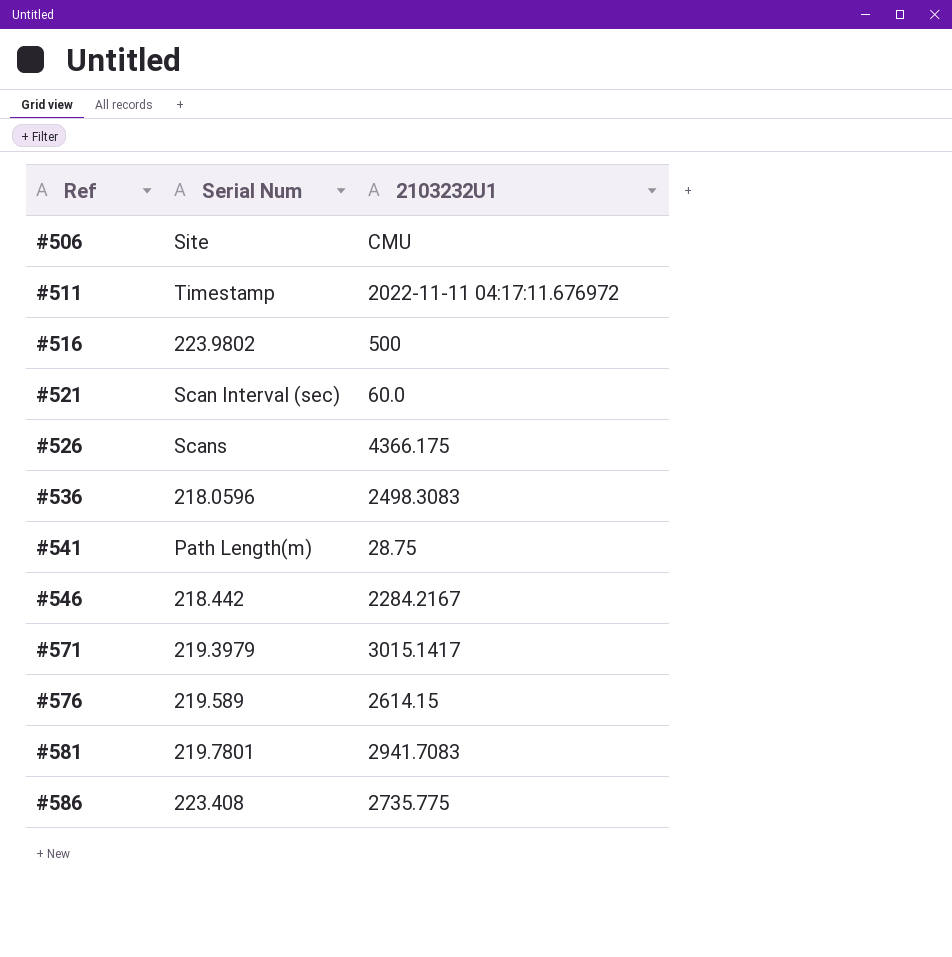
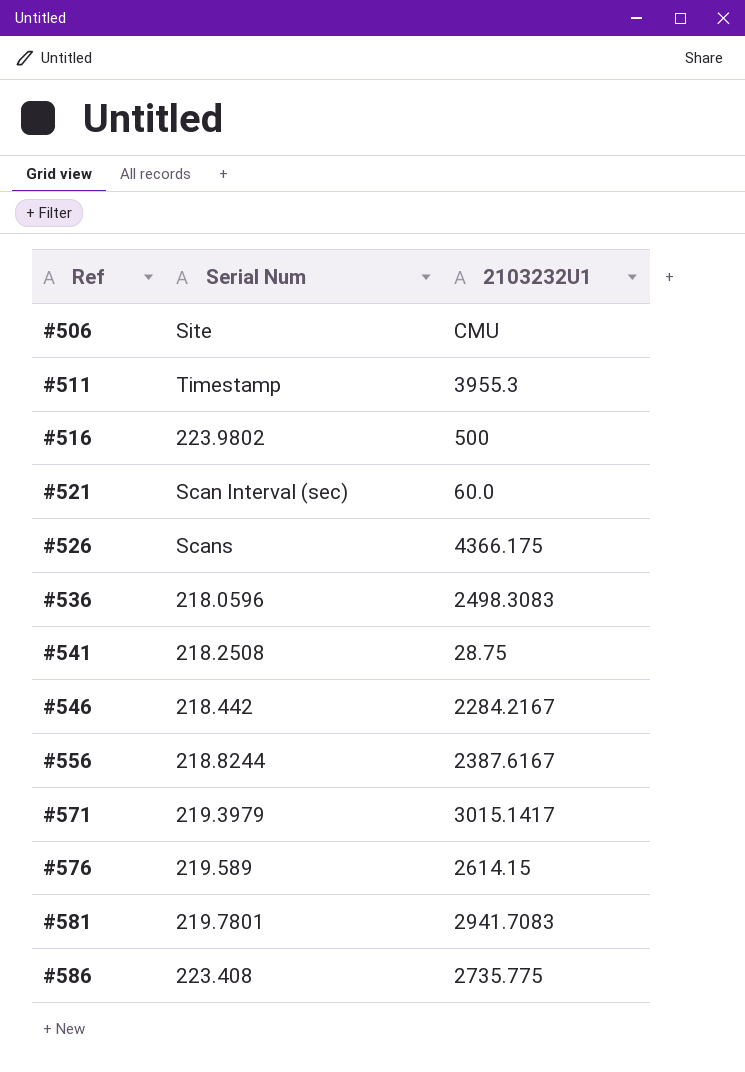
#511 | 2103232U1: 2022-11-11 04:17:11.676972 -> 3955.3
#541 | Serial Num: Path Length(m) -> 218.2508
row #556: none -> 218.8244 | 2387.6167

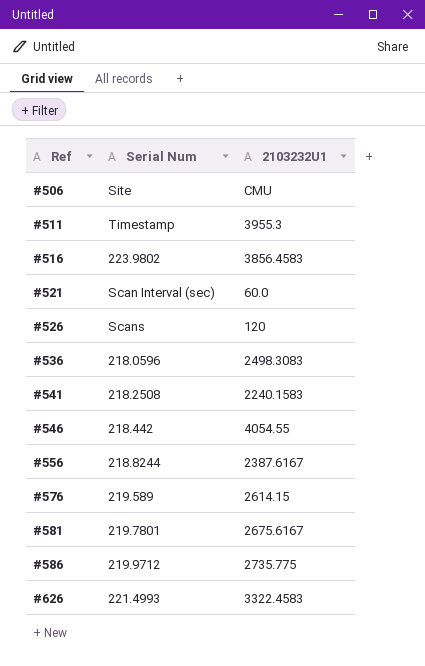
row #571: 219.3979 | 3015.1417 -> none
#516 | 2103232U1: 500 -> 3856.4583
#526 | 2103232U1: 4366.175 -> 120
#541 | 2103232U1: 28.75 -> 2240.1583
#546 | 2103232U1: 2284.2167 -> 4054.55
#581 | 2103232U1: 2941.7083 -> 2675.6167
#586 | Serial Num: 223.408 -> 219.9712
row #626: none -> 221.4993 | 3322.4583

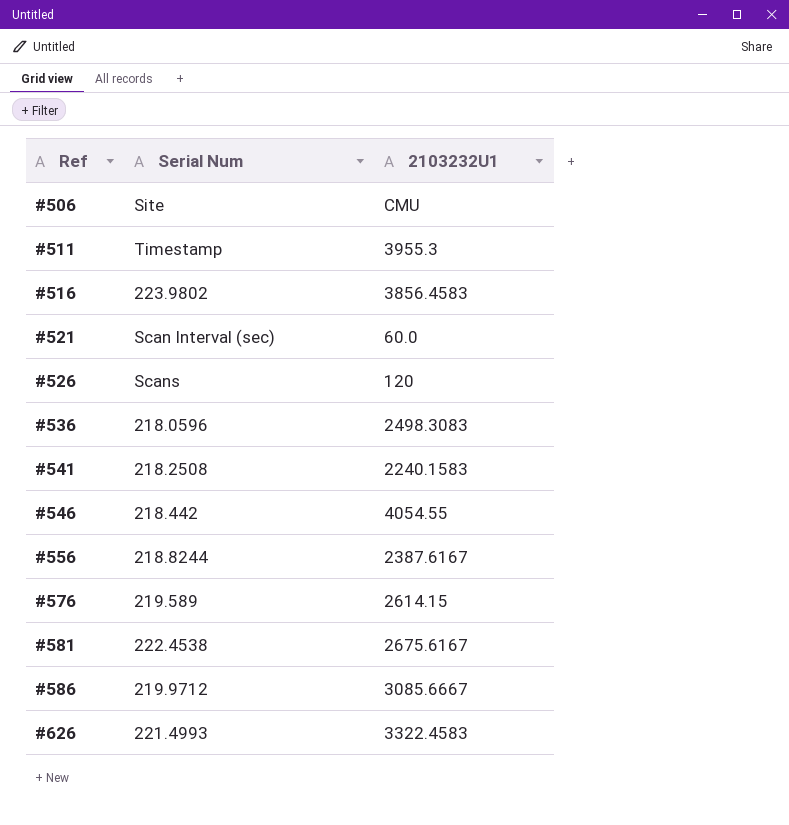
#581 | Serial Num: 219.7801 -> 222.4538
#586 | 2103232U1: 2735.775 -> 3085.6667

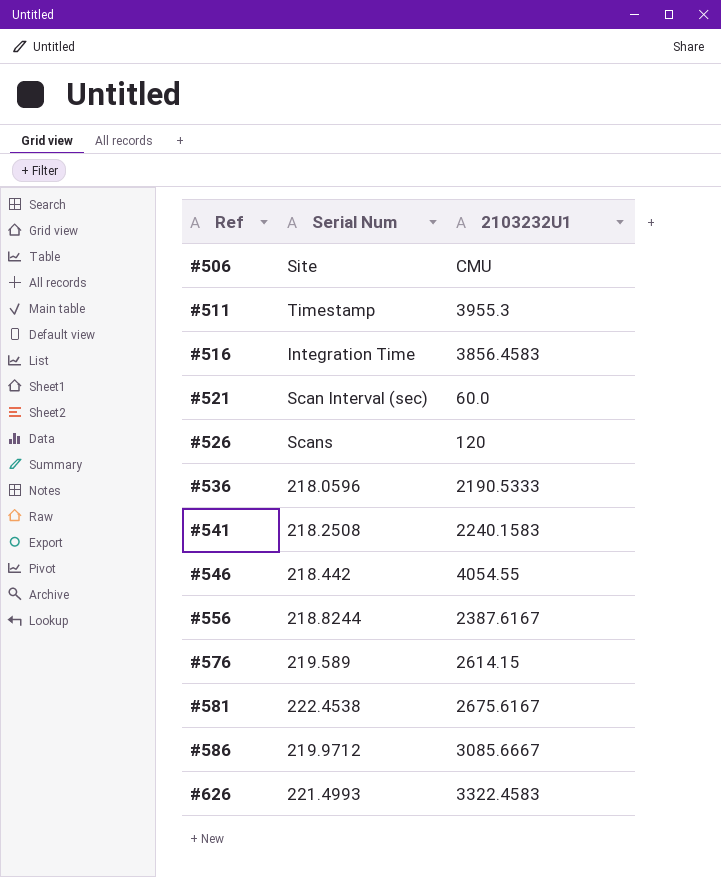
#516 | Serial Num: 223.9802 -> Integration Time
#536 | 2103232U1: 2498.3083 -> 2190.5333

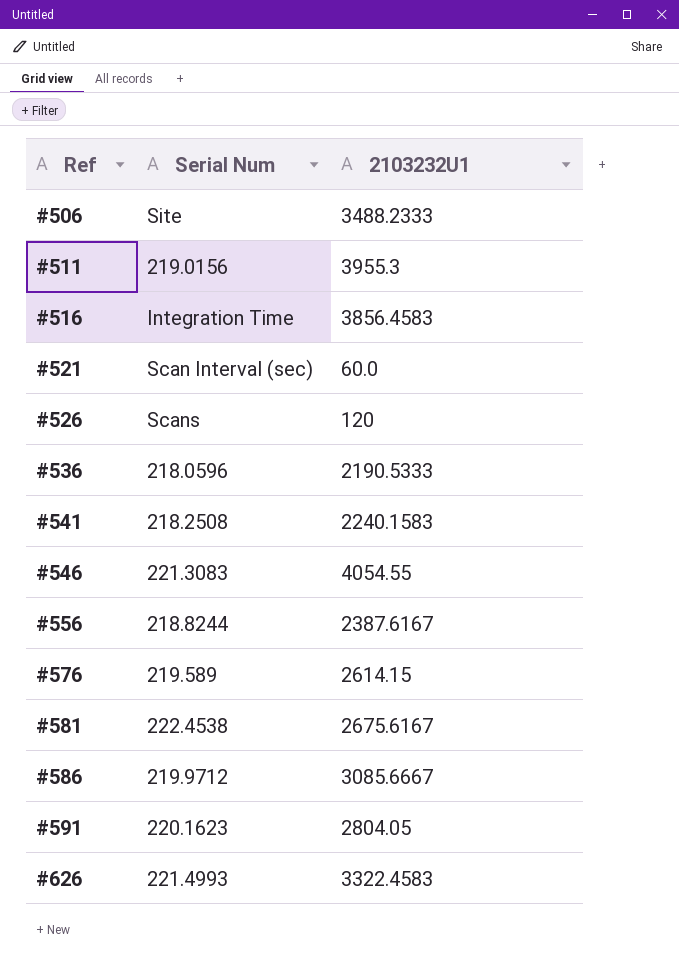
#506 | 2103232U1: CMU -> 3488.2333
#511 | Serial Num: Timestamp -> 219.0156
#546 | Serial Num: 218.442 -> 221.3083
row #591: none -> 220.1623 | 2804.05

